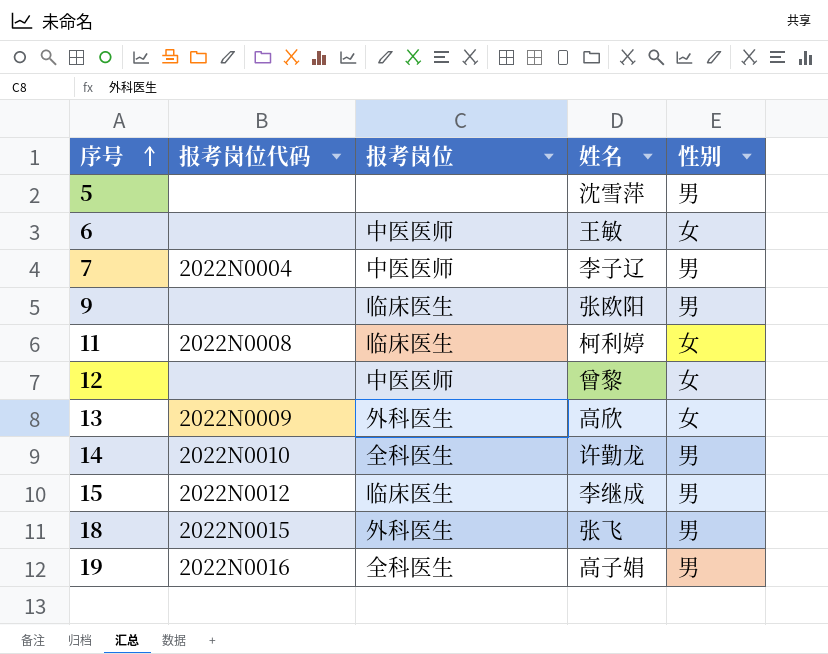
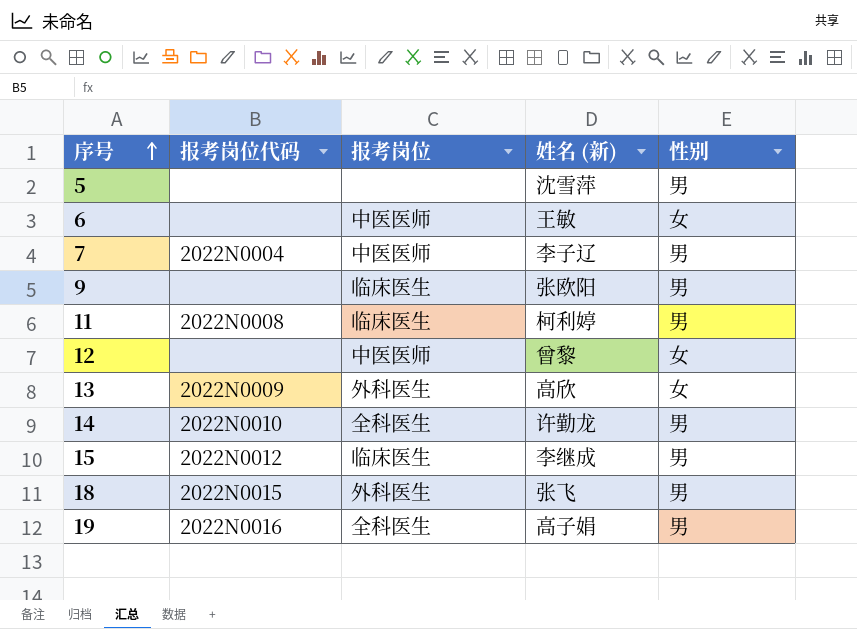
column name: 姓名 -> 姓名 (新)
11 | 性别: 女 -> 男

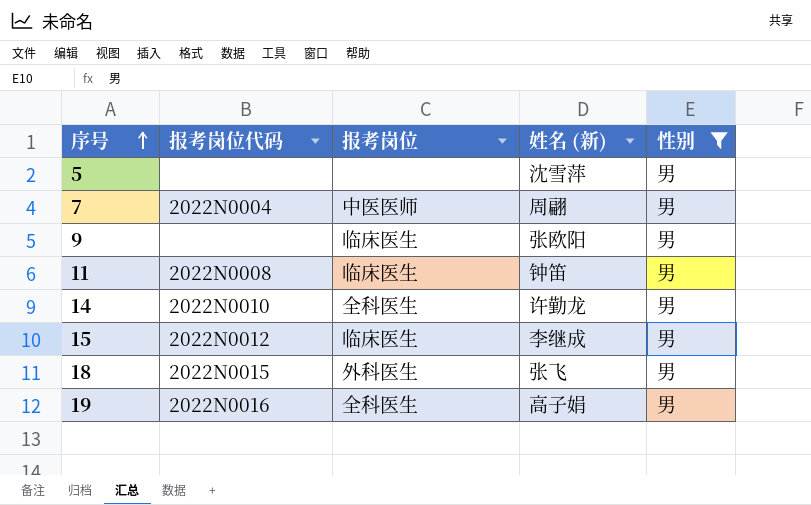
filter: none -> 性别 = 男
7 | 姓名 (新): 李子辽 -> 周翩
11 | 姓名 (新): 柯利婷 -> 钟笛

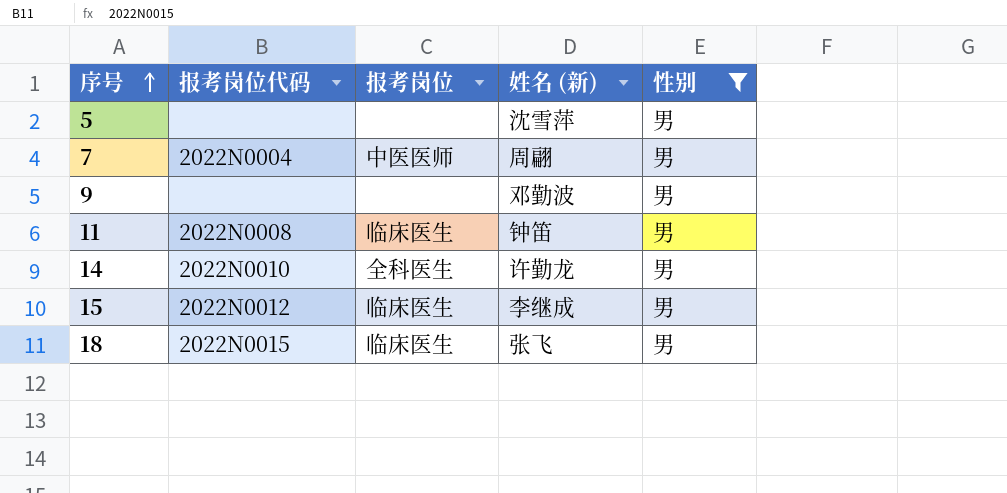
row 19: 2022N0016 | 全科医生 | 高子娟 | 男 -> none
9 | 报考岗位: 临床医生 -> none
9 | 姓名 (新): 张欧阳 -> 邓勤波
18 | 报考岗位: 外科医生 -> 临床医生

